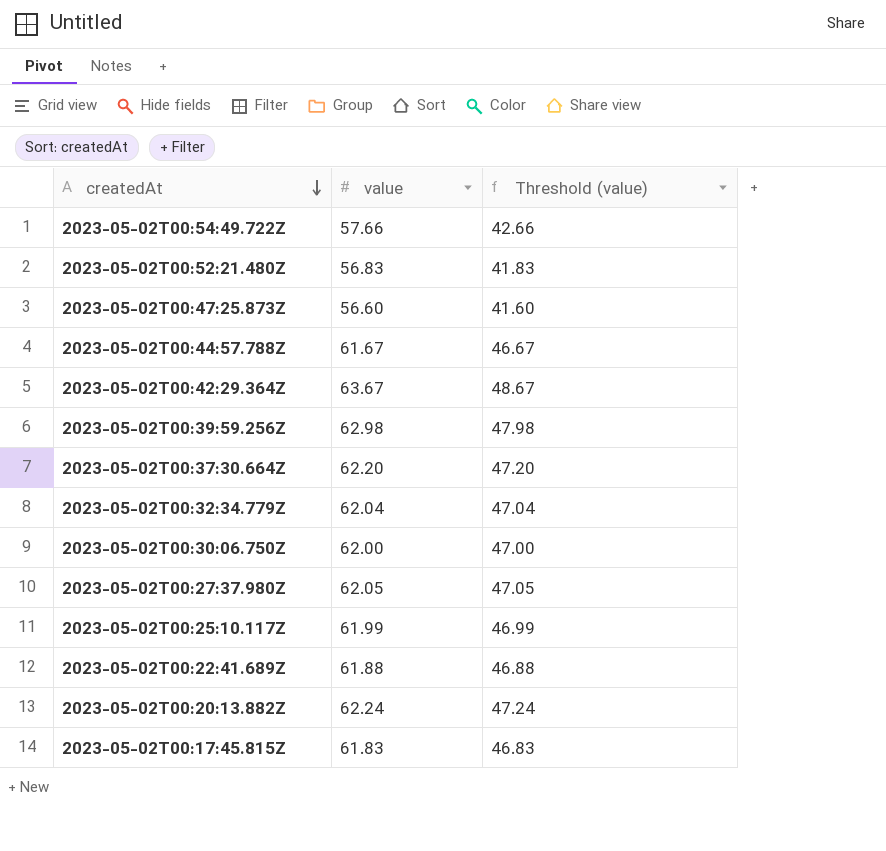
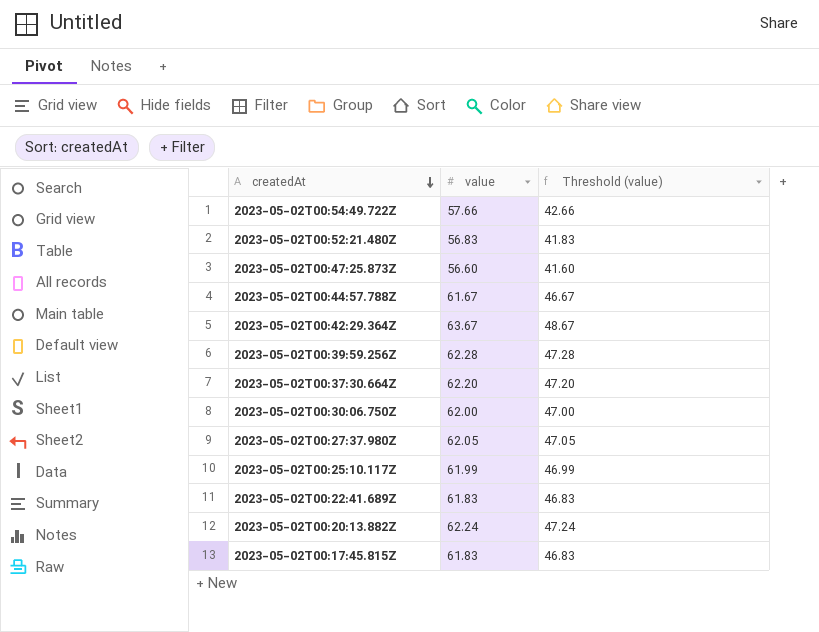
row 2023-05-02T00:32:34.779Z: 62.04 | 47.04 -> none
2023-05-02T00:39:59.256Z | value: 62.98 -> 62.28
2023-05-02T00:39:59.256Z | Threshold (value): 47.98 -> 47.28
2023-05-02T00:22:41.689Z | value: 61.88 -> 61.83
2023-05-02T00:22:41.689Z | Threshold (value): 46.88 -> 46.83

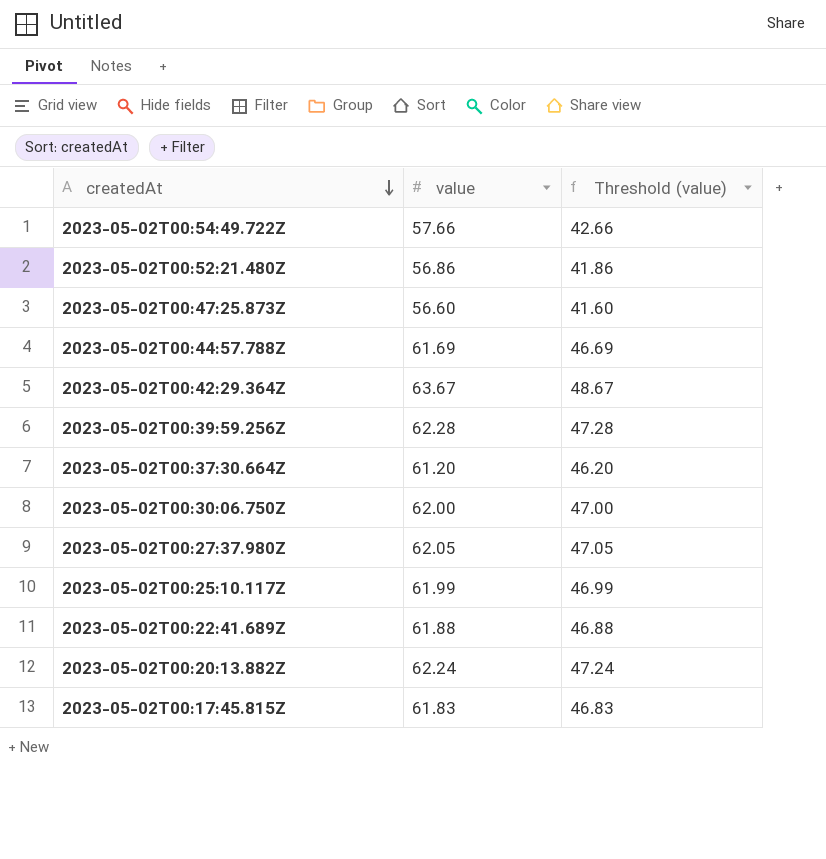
2023-05-02T00:52:21.480Z | value: 56.83 -> 56.86
2023-05-02T00:52:21.480Z | Threshold (value): 41.83 -> 41.86
2023-05-02T00:44:57.788Z | value: 61.67 -> 61.69
2023-05-02T00:44:57.788Z | Threshold (value): 46.67 -> 46.69
2023-05-02T00:37:30.664Z | value: 62.20 -> 61.20
2023-05-02T00:37:30.664Z | Threshold (value): 47.20 -> 46.20
2023-05-02T00:22:41.689Z | value: 61.83 -> 61.88
2023-05-02T00:22:41.689Z | Threshold (value): 46.83 -> 46.88

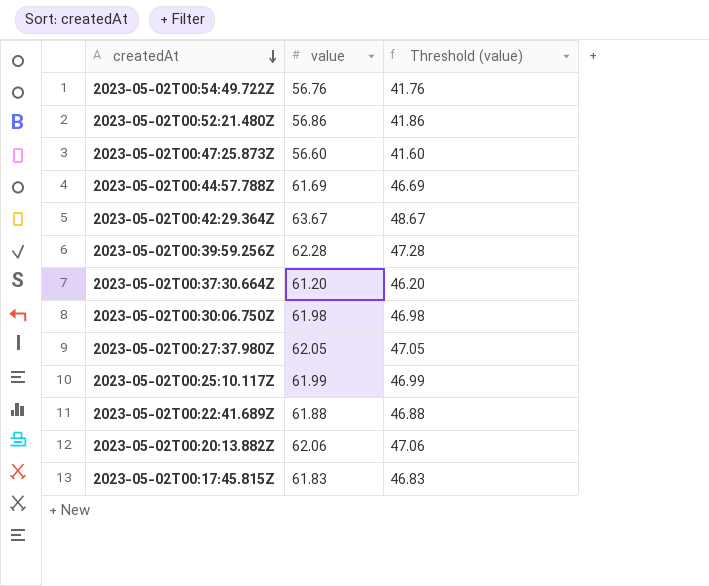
2023-05-02T00:54:49.722Z | value: 57.66 -> 56.76
2023-05-02T00:54:49.722Z | Threshold (value): 42.66 -> 41.76
2023-05-02T00:30:06.750Z | value: 62.00 -> 61.98
2023-05-02T00:30:06.750Z | Threshold (value): 47.00 -> 46.98
2023-05-02T00:20:13.882Z | value: 62.24 -> 62.06
2023-05-02T00:20:13.882Z | Threshold (value): 47.24 -> 47.06

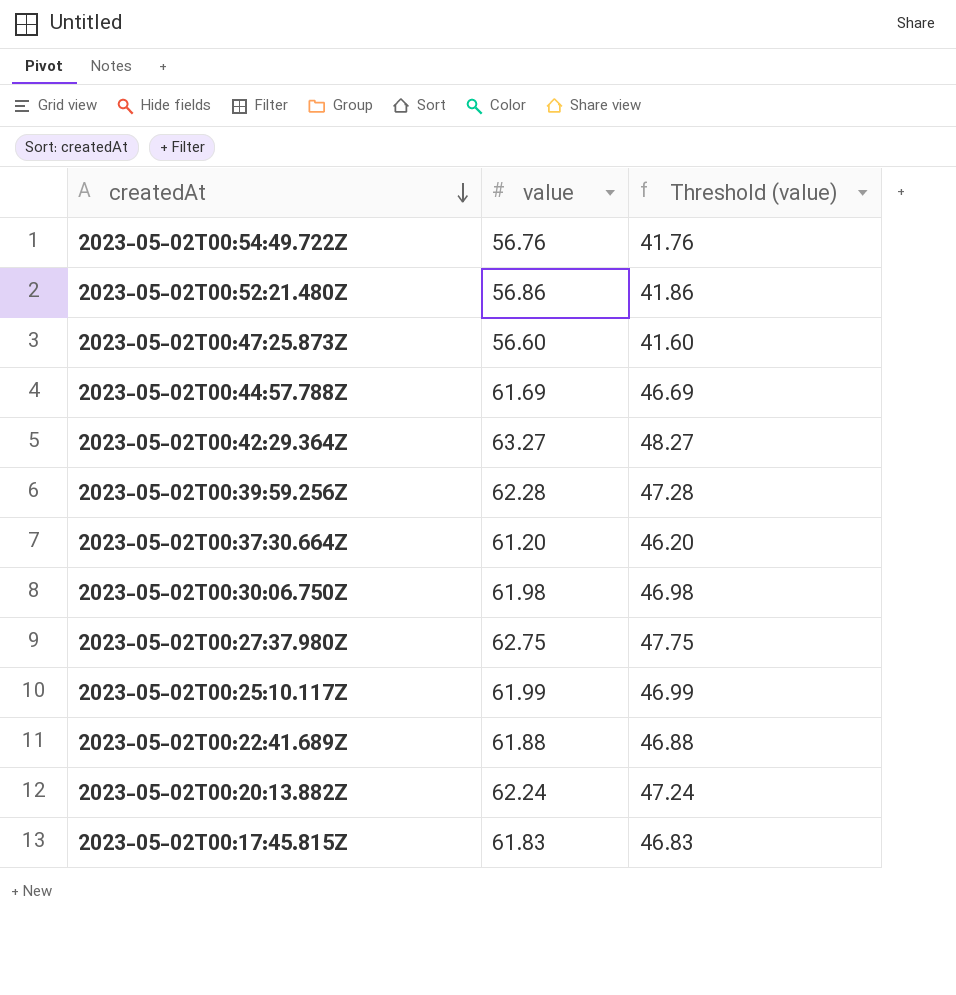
2023-05-02T00:42:29.364Z | value: 63.67 -> 63.27
2023-05-02T00:42:29.364Z | Threshold (value): 48.67 -> 48.27
2023-05-02T00:27:37.980Z | value: 62.05 -> 62.75
2023-05-02T00:27:37.980Z | Threshold (value): 47.05 -> 47.75
2023-05-02T00:20:13.882Z | value: 62.06 -> 62.24
2023-05-02T00:20:13.882Z | Threshold (value): 47.06 -> 47.24

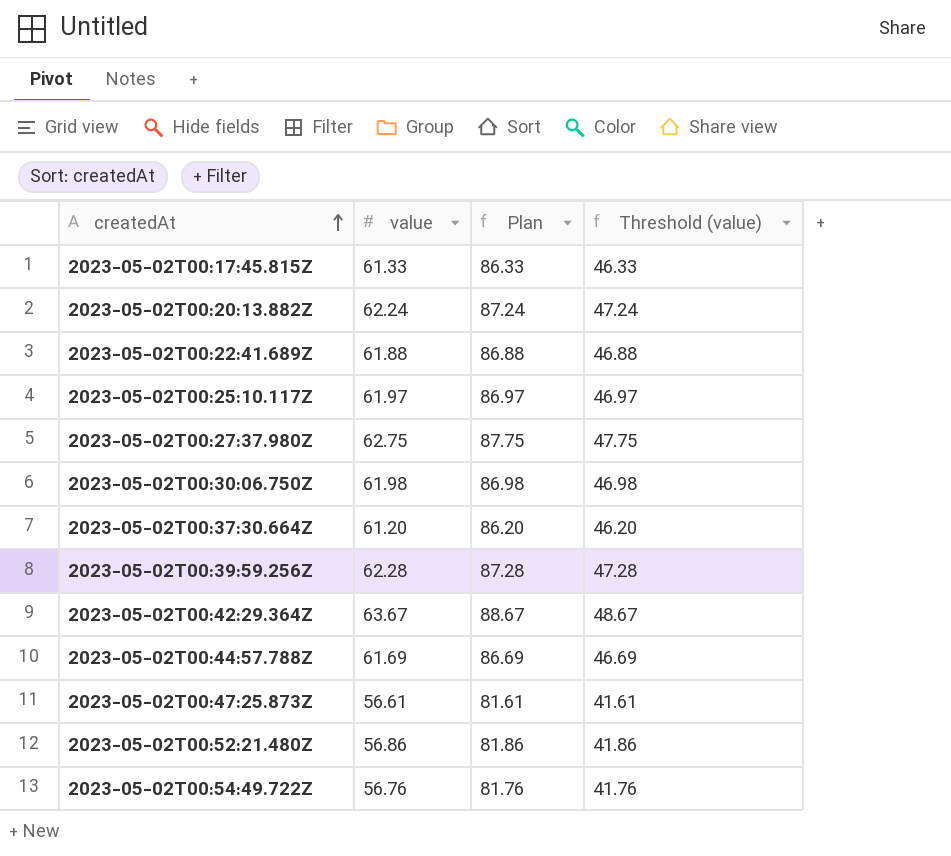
row order: createdAt descending -> createdAt ascending
column Plan | formula: none -> [value] + 25
2023-05-02T00:17:45.815Z | value: 61.83 -> 61.33
2023-05-02T00:17:45.815Z | Threshold (value): 46.83 -> 46.33
2023-05-02T00:25:10.117Z | value: 61.99 -> 61.97
2023-05-02T00:25:10.117Z | Threshold (value): 46.99 -> 46.97
2023-05-02T00:42:29.364Z | value: 63.27 -> 63.67
2023-05-02T00:42:29.364Z | Threshold (value): 48.27 -> 48.67
2023-05-02T00:47:25.873Z | value: 56.60 -> 56.61
2023-05-02T00:47:25.873Z | Threshold (value): 41.60 -> 41.61

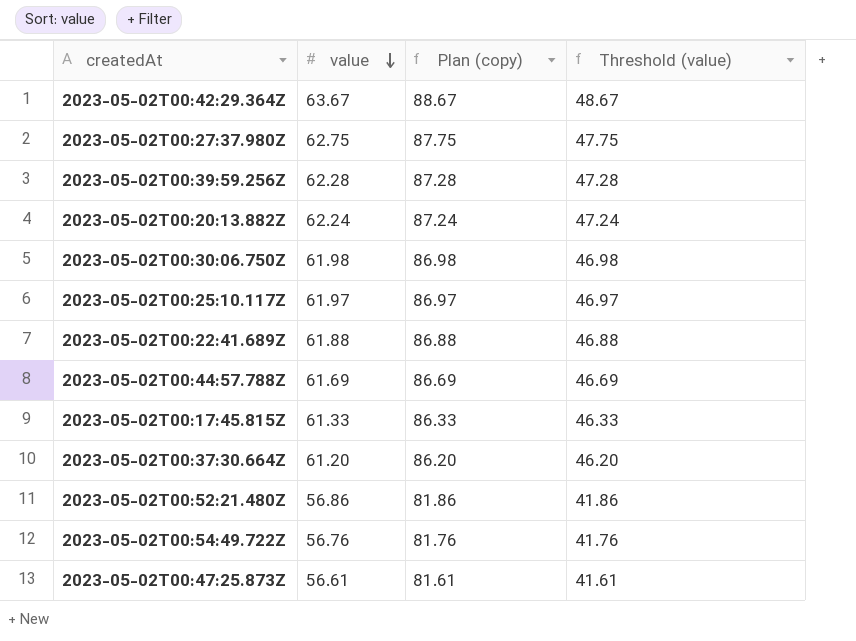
row order: createdAt ascending -> value descending
column name: Plan -> Plan (copy)

